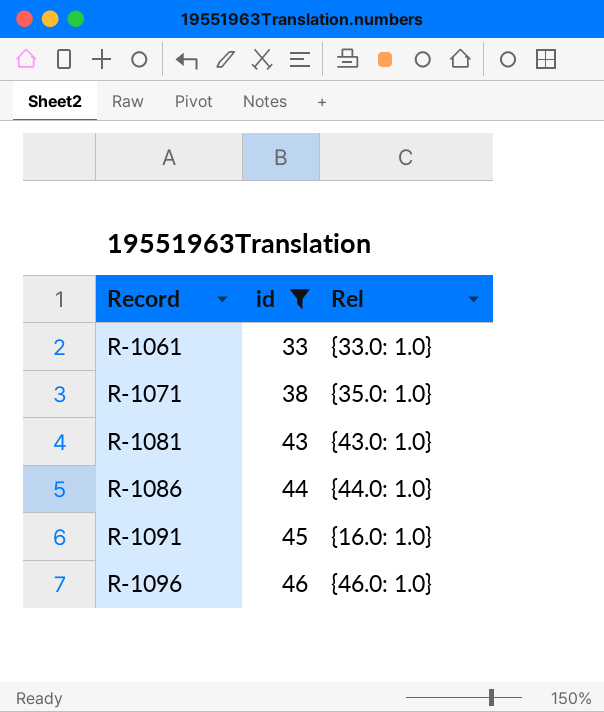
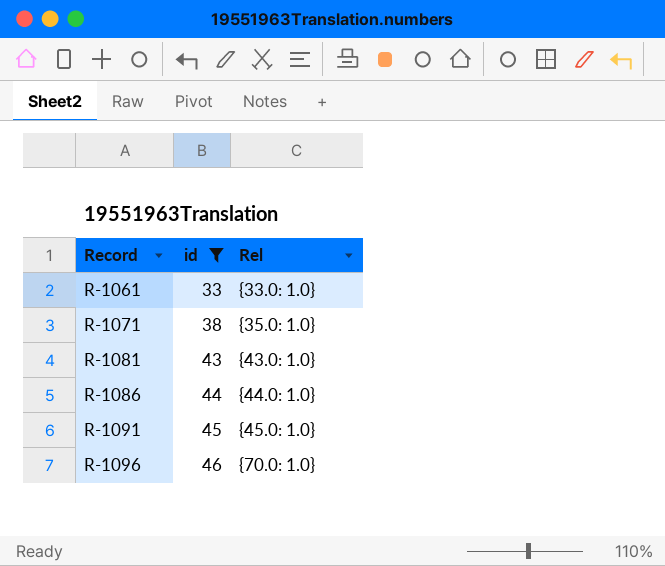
R-1091 | Rel: {16.0: 1.0} -> {45.0: 1.0}
R-1096 | Rel: {46.0: 1.0} -> {70.0: 1.0}

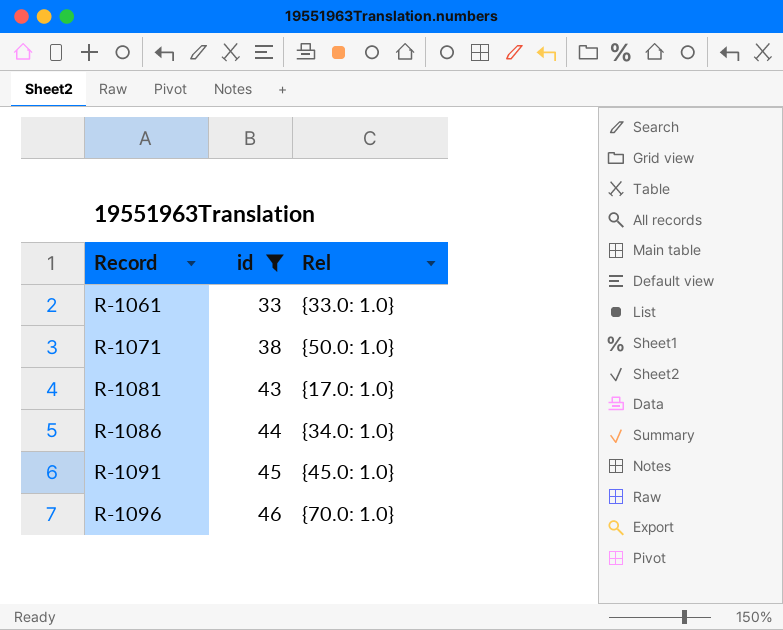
R-1071 | Rel: {35.0: 1.0} -> {50.0: 1.0}
R-1081 | Rel: {43.0: 1.0} -> {17.0: 1.0}
R-1086 | Rel: {44.0: 1.0} -> {34.0: 1.0}

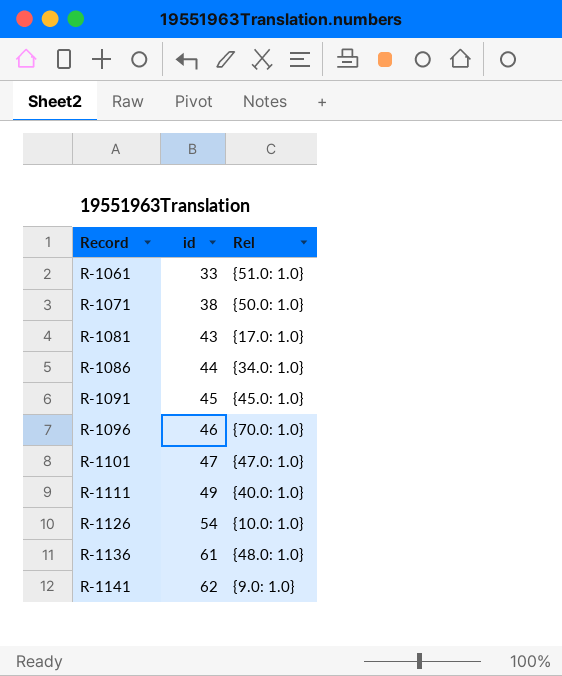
filter: id <= 46 -> none
R-1061 | Rel: {33.0: 1.0} -> {51.0: 1.0}

